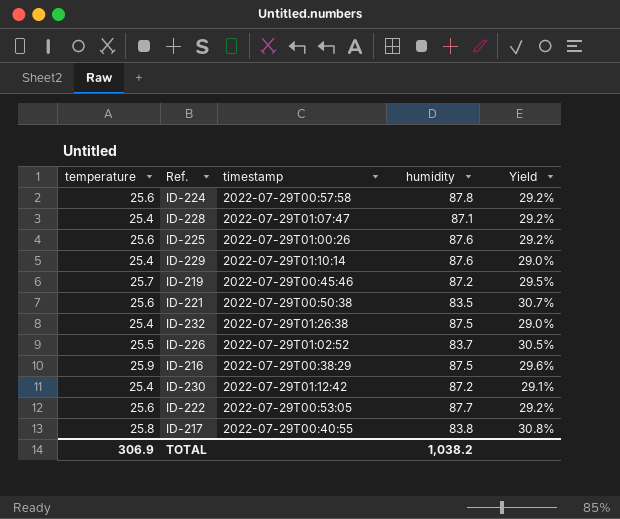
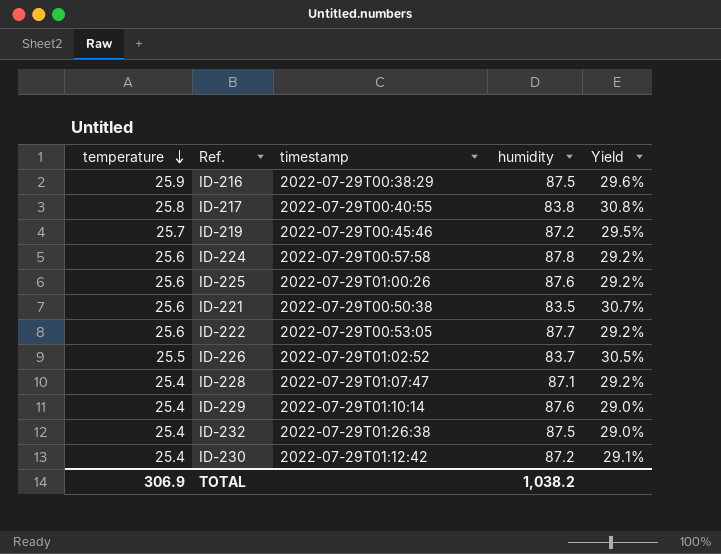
row order: none -> temperature descending

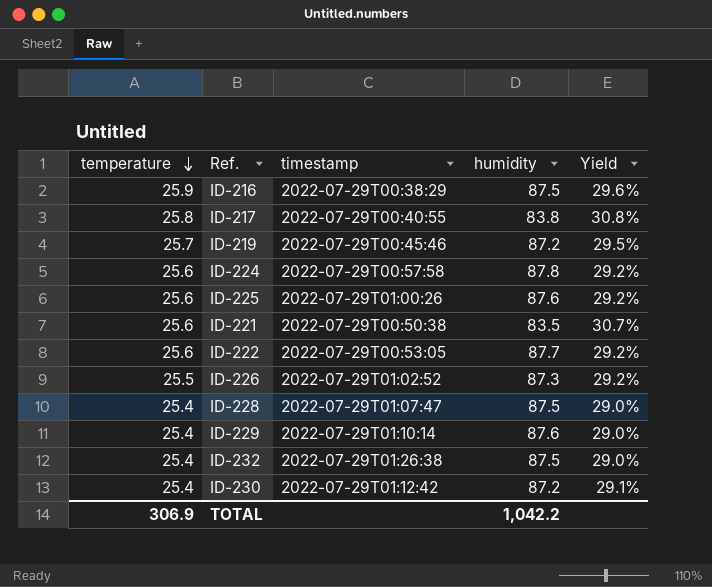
ID-226 | humidity: 83.7 -> 87.3
ID-226 | Yield: 30.5% -> 29.2%
ID-228 | humidity: 87.1 -> 87.5
ID-228 | Yield: 29.2% -> 29.0%
TOTAL | humidity: 1,038.2 -> 1,042.2

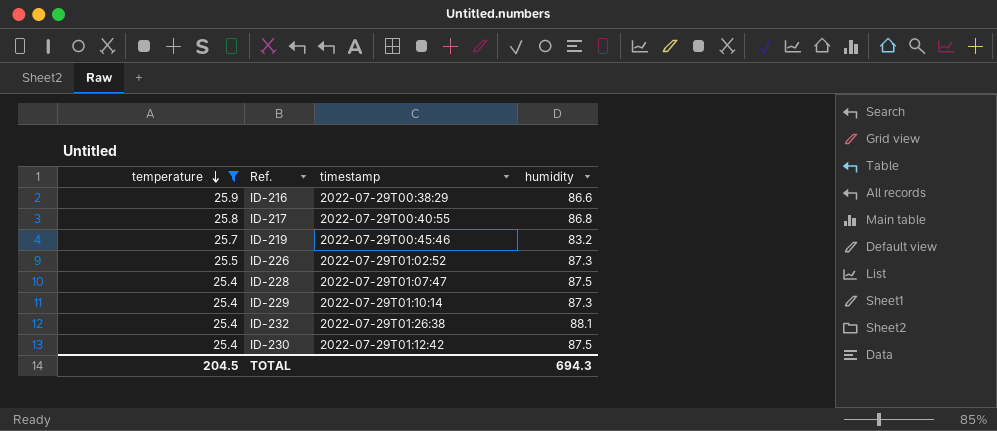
filter: none -> temperature != 25.6
column Yield | formula: [temperature] / [humidity] -> none
ID-216 | humidity: 87.5 -> 86.6
ID-217 | humidity: 83.8 -> 86.8
ID-219 | humidity: 87.2 -> 83.2
ID-229 | humidity: 87.6 -> 87.3
ID-232 | humidity: 87.5 -> 88.1
ID-230 | humidity: 87.2 -> 87.5
TOTAL | temperature: 306.9 -> 204.5
TOTAL | humidity: 1,042.2 -> 694.3

